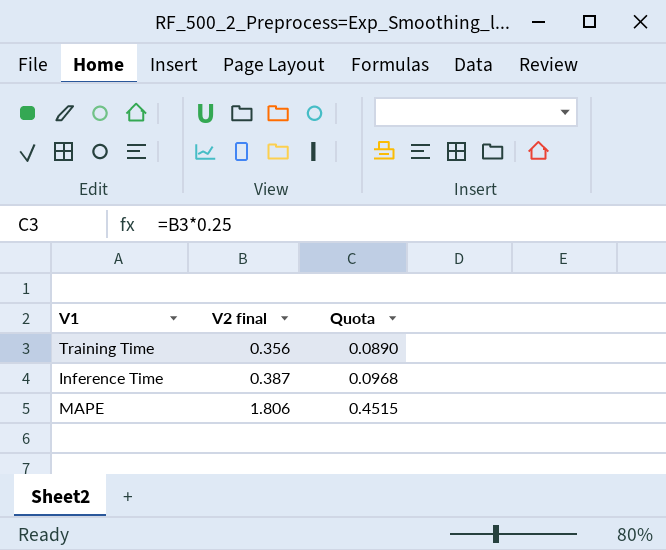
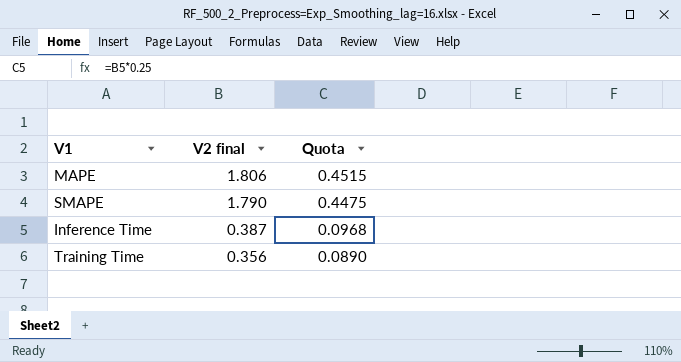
row order: V2 final ascending -> V2 final descending
row SMAPE: none -> 1.790 | 0.4475

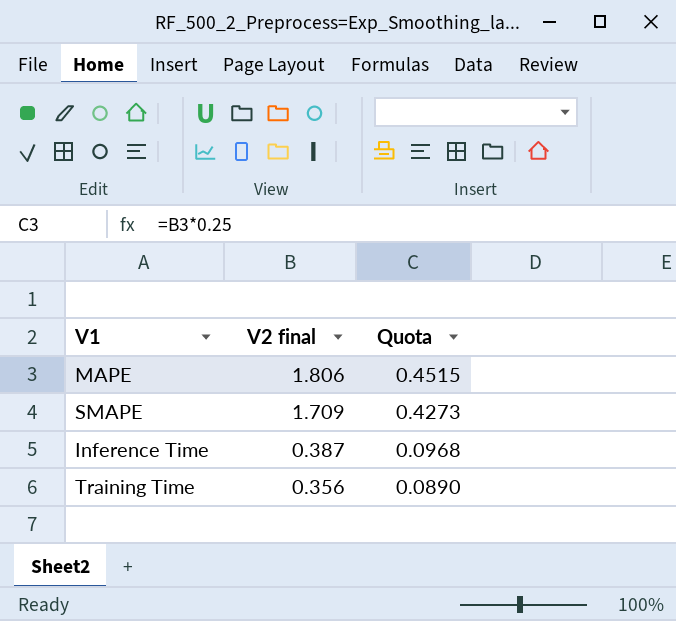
SMAPE | V2 final: 1.790 -> 1.709
SMAPE | Quota: 0.4475 -> 0.4273

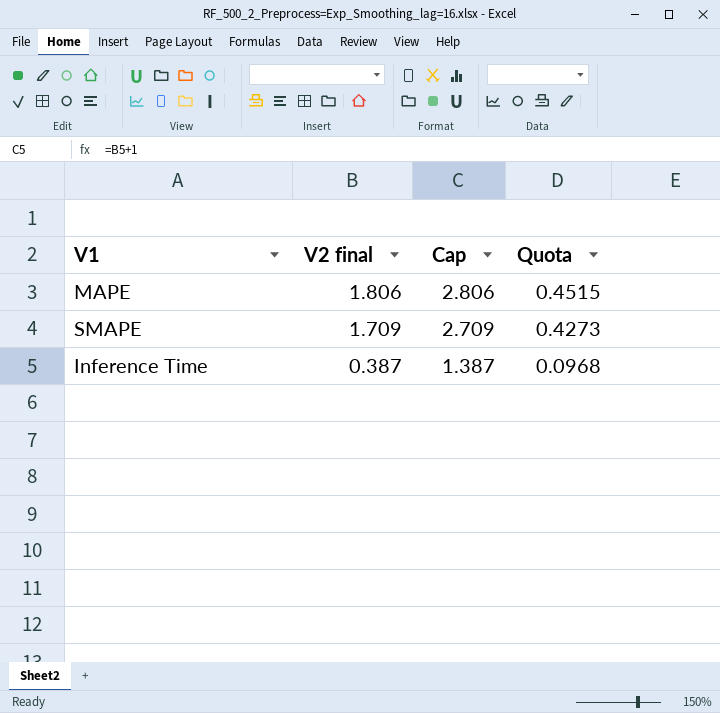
column Cap | formula: none -> [V2 final] + 1
row Training Time: 0.356 | 0.0890 -> none

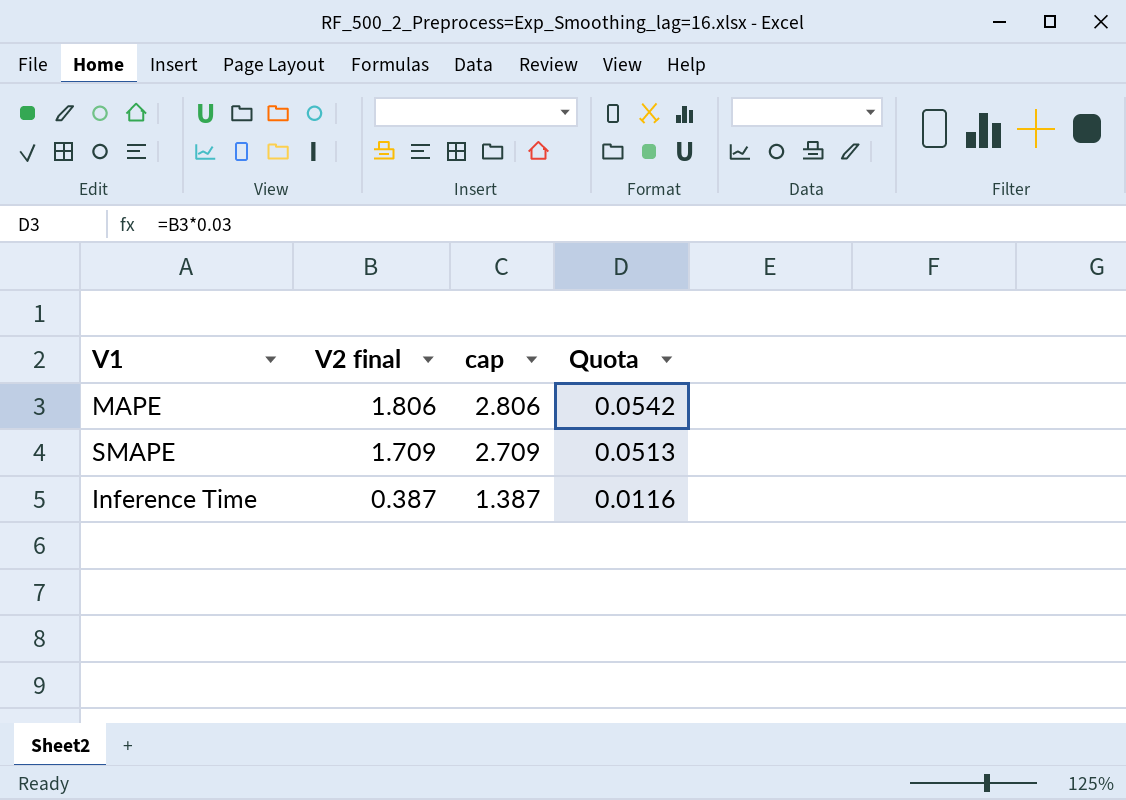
column name: Cap -> cap
column Quota | formula: [V2 final] * 0.25 -> [V2 final] * 0.03

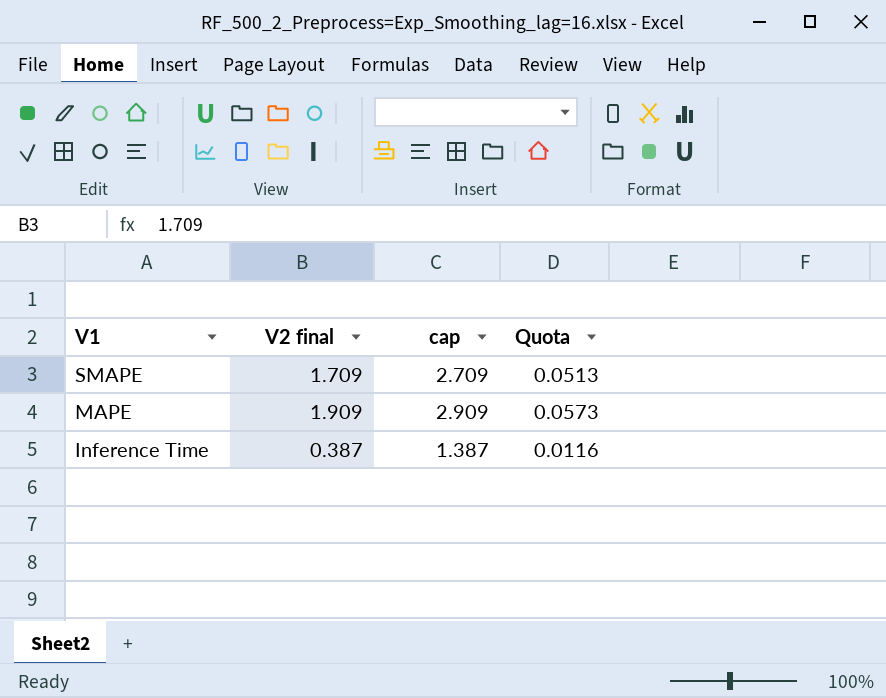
row order: V2 final descending -> V1 descending
MAPE | V2 final: 1.806 -> 1.909
MAPE | cap: 2.806 -> 2.909
MAPE | Quota: 0.0542 -> 0.0573

